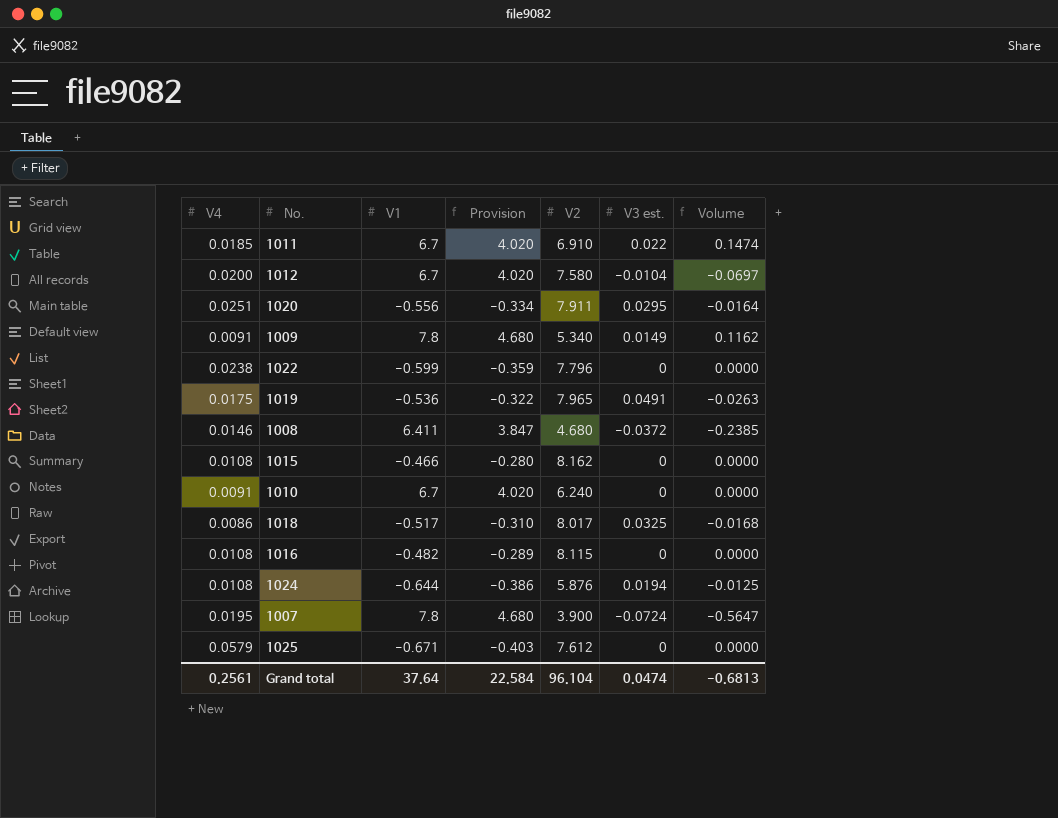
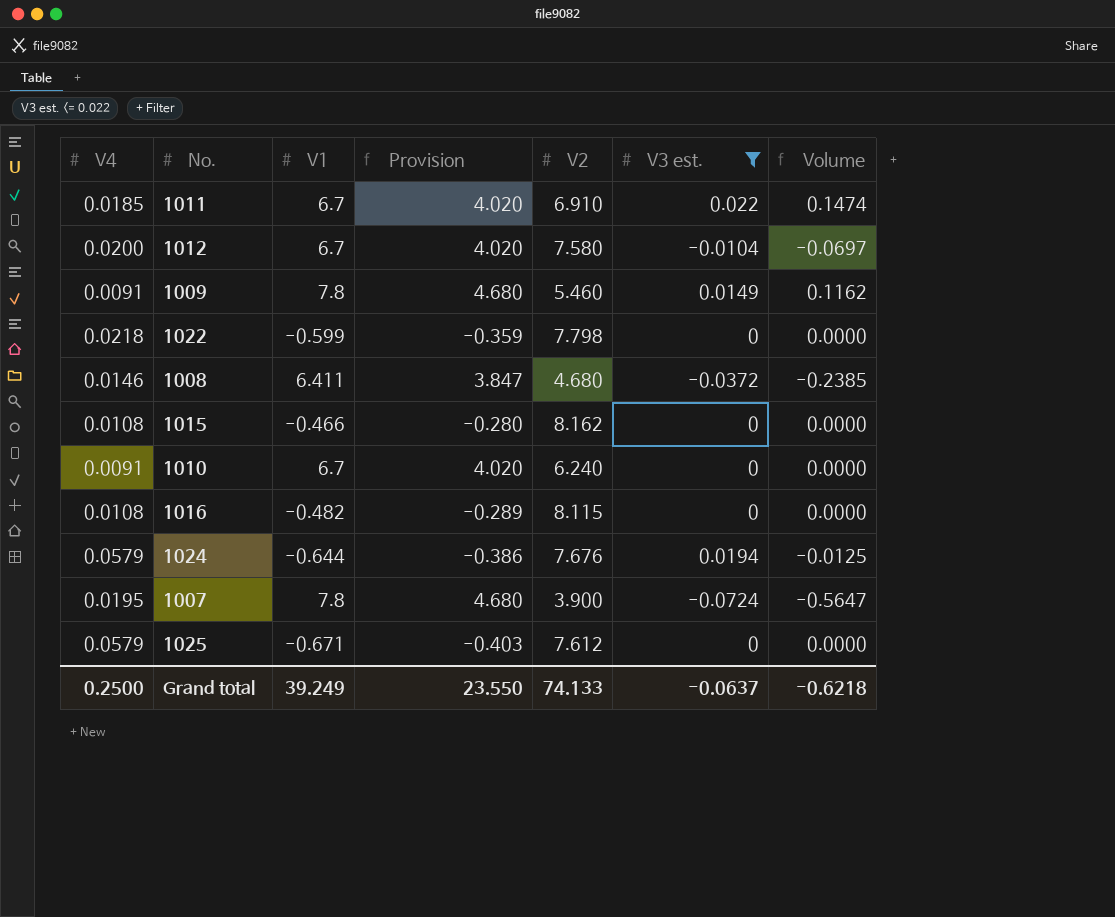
filter: none -> V3 est. <= 0.022
1009 | V2: 5.340 -> 5.460
1022 | V4: 0.0238 -> 0.0218
1022 | V2: 7.796 -> 7.798
1024 | V4: 0.0108 -> 0.0579
1024 | V2: 5.876 -> 7.676
Grand total | V4: 0.2561 -> 0.2500
Grand total | V1: 37.64 -> 39.249
Grand total | Provision: 22.584 -> 23.550
Grand total | V2: 96.104 -> 74.133
Grand total | V3 est.: 0.0474 -> -0.0637
Grand total | Volume: -0.6813 -> -0.6218

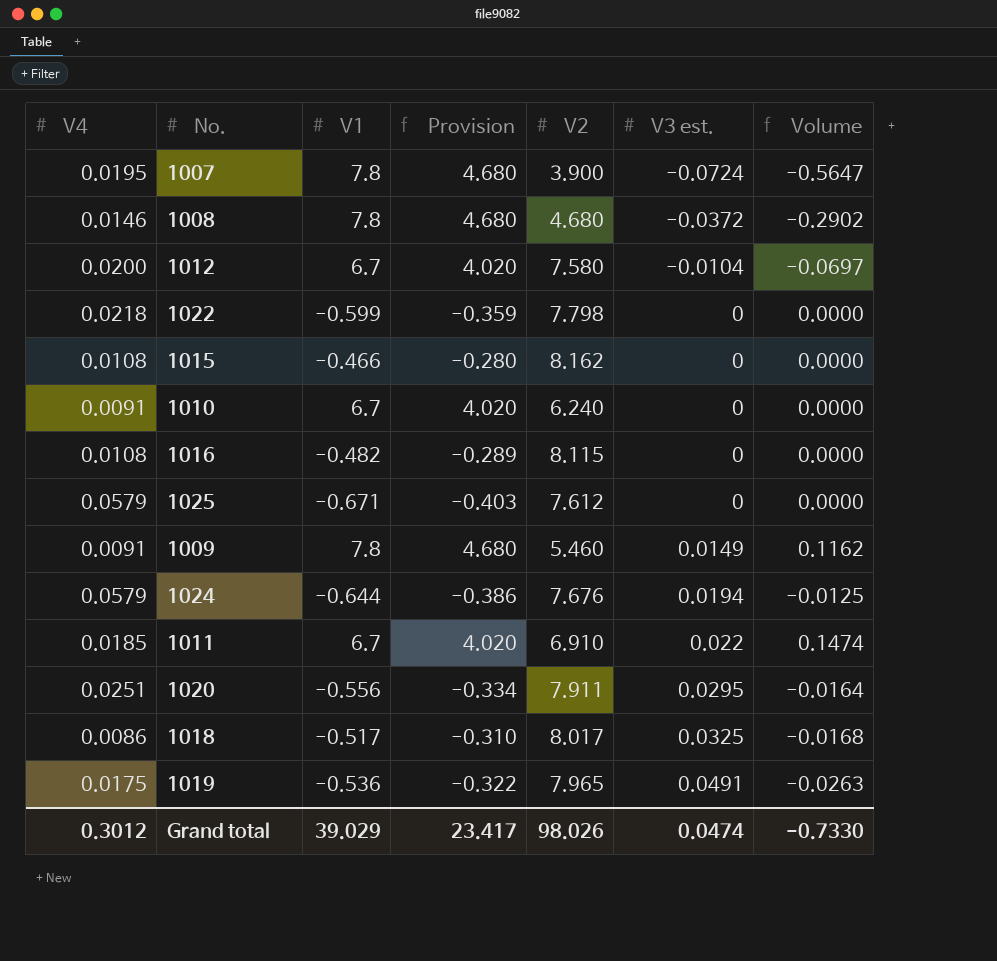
filter: V3 est. <= 0.022 -> none
row order: none -> V3 est. ascending
1008 | V1: 6.411 -> 7.8
1008 | Provision: 3.847 -> 4.680
1008 | Volume: -0.2385 -> -0.2902
Grand total | V4: 0.2500 -> 0.3012
Grand total | V1: 39.249 -> 39.029
Grand total | Provision: 23.550 -> 23.417
Grand total | V2: 74.133 -> 98.026
Grand total | V3 est.: -0.0637 -> 0.0474
Grand total | Volume: -0.6218 -> -0.7330

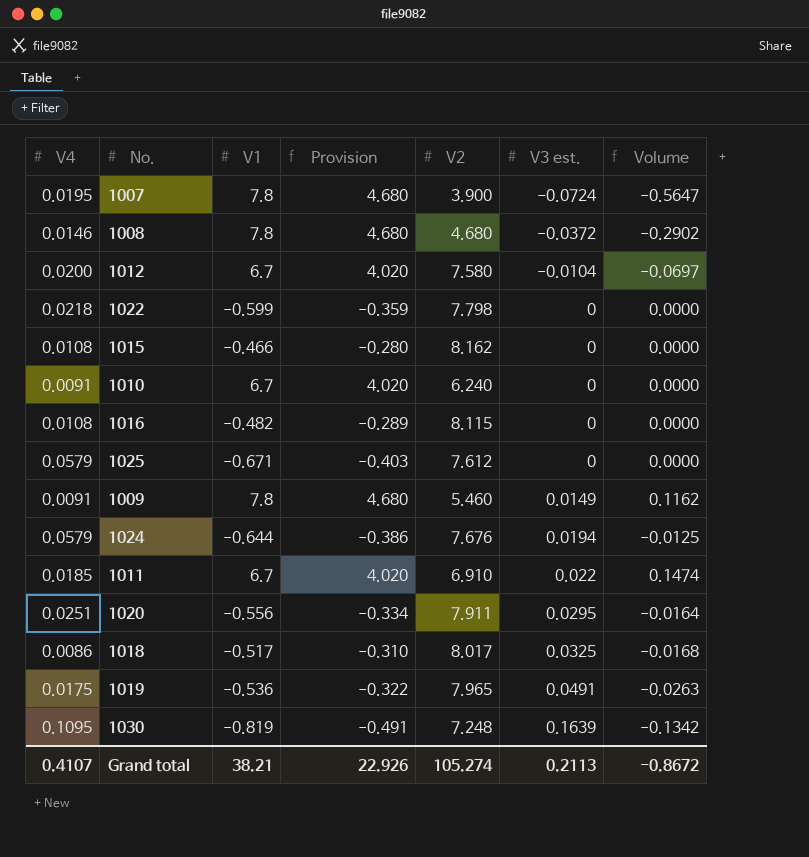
row 1030: none -> 0.1095 | -0.819 | -0.491 | 7.248 | 0.1639 | -0.1342
Grand total | V4: 0.3012 -> 0.4107
Grand total | V1: 39.029 -> 38.21
Grand total | Provision: 23.417 -> 22.926
Grand total | V2: 98.026 -> 105.274
Grand total | V3 est.: 0.0474 -> 0.2113
Grand total | Volume: -0.7330 -> -0.8672

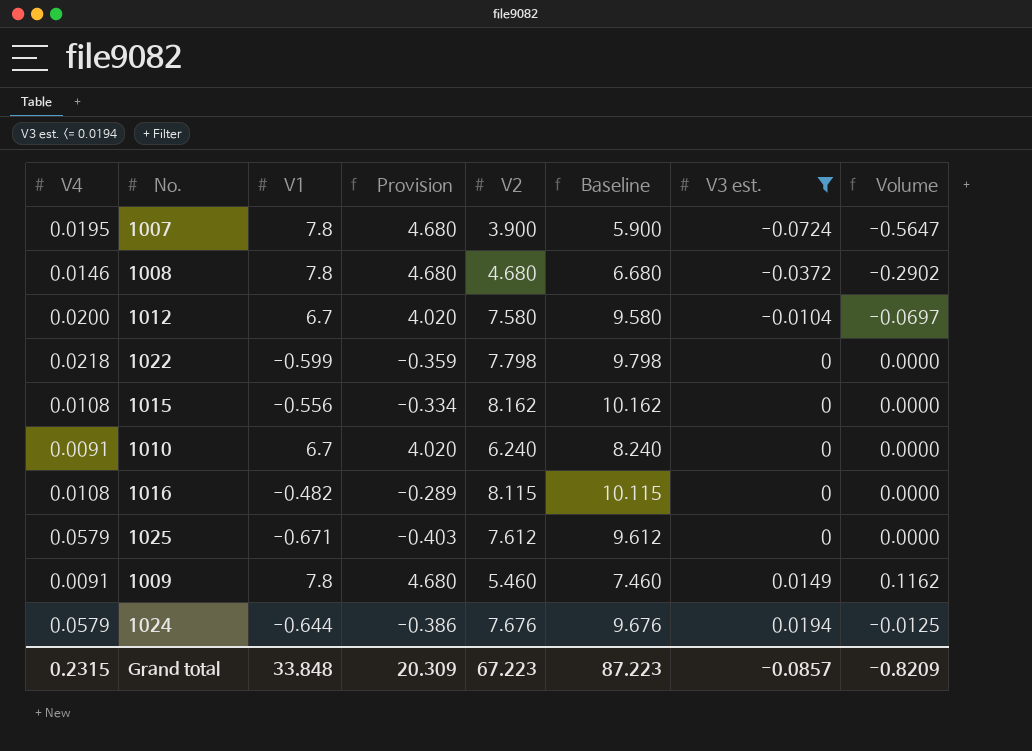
filter: none -> V3 est. <= 0.0194
column Baseline | formula: none -> [V2] + 2
1015 | V1: -0.466 -> -0.556
1015 | Provision: -0.280 -> -0.334
Grand total | V4: 0.4107 -> 0.2315
Grand total | V1: 38.21 -> 33.848
Grand total | Provision: 22.926 -> 20.309
Grand total | V2: 105.274 -> 67.223
Grand total | V3 est.: 0.2113 -> -0.0857
Grand total | Volume: -0.8672 -> -0.8209

